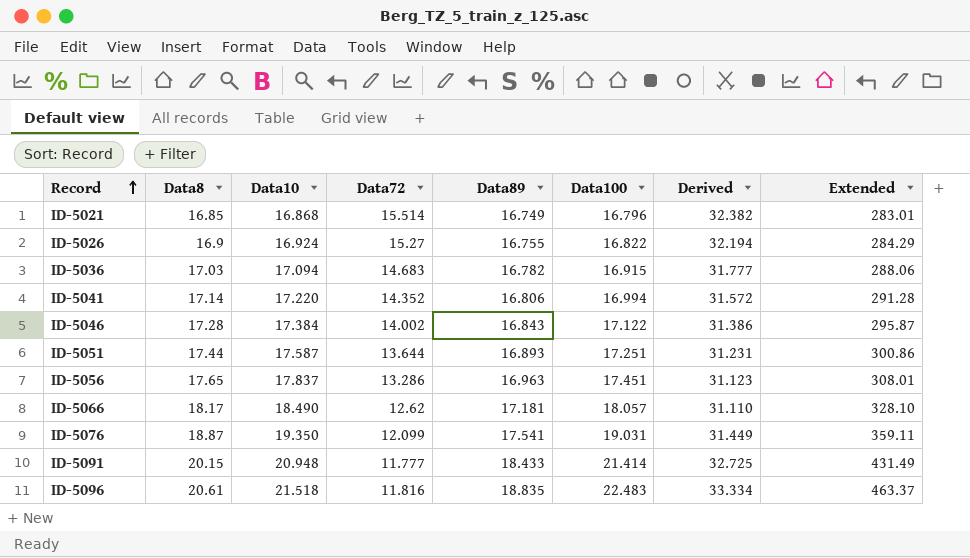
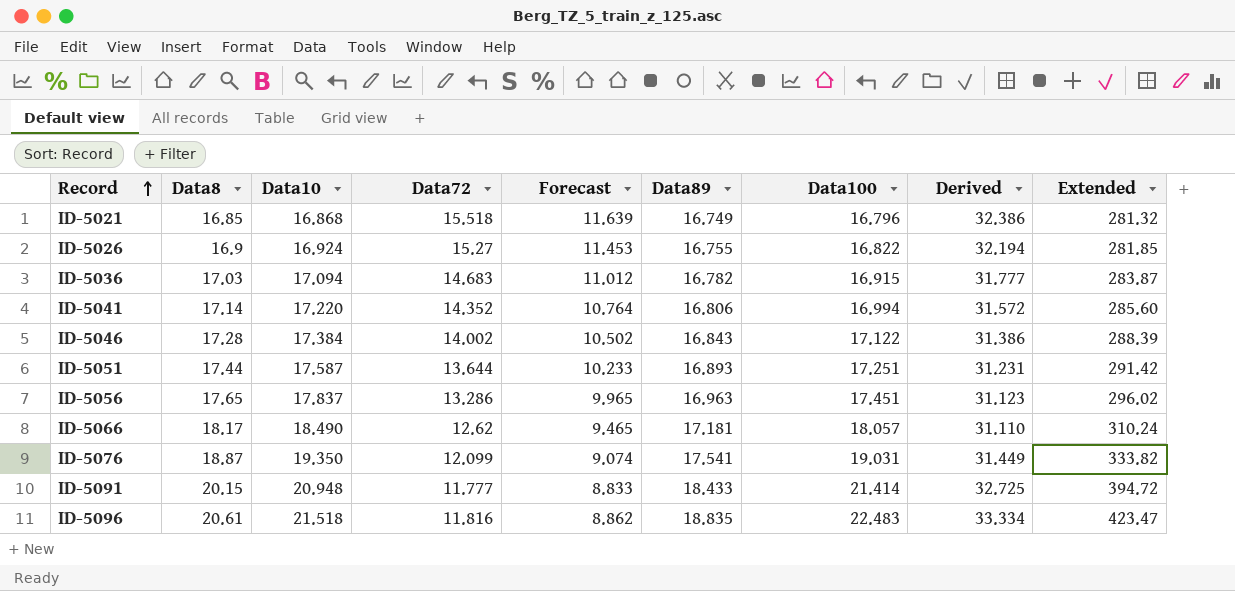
column Forecast | formula: none -> [Data72] * 0.75
column Extended | formula: [Data8] * [Data100] -> [Data89] * [Data100]
ID-5021 | Data72: 15.514 -> 15.518
ID-5021 | Derived: 32.382 -> 32.386

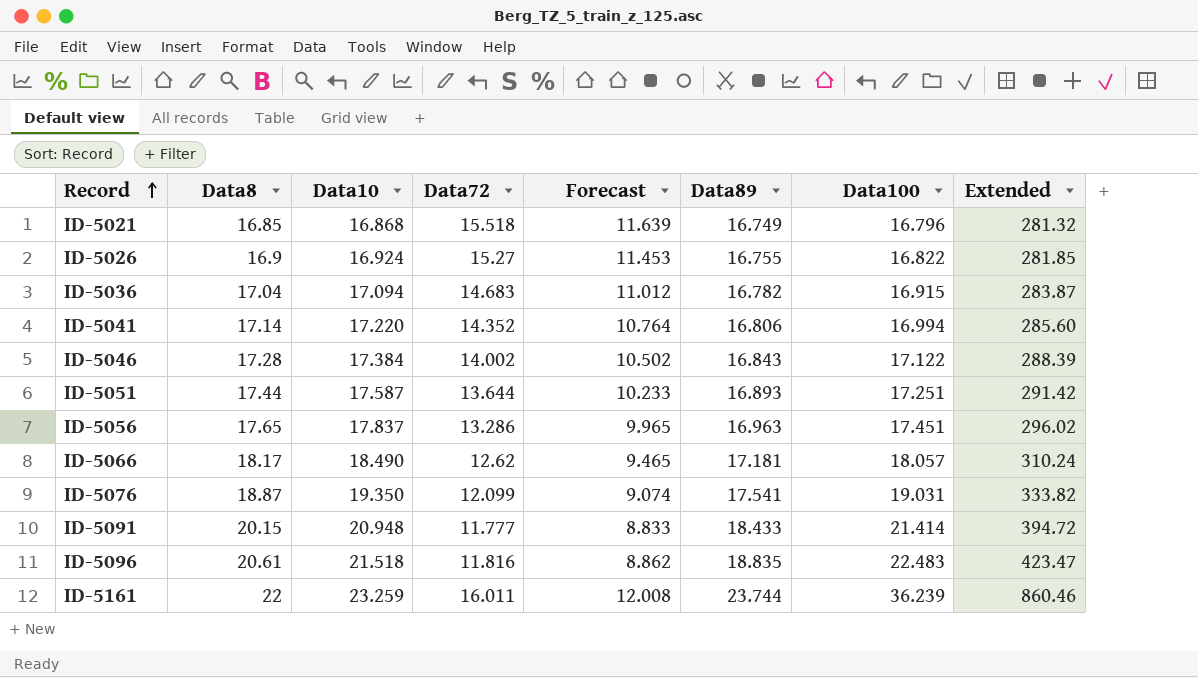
column Derived | formula: [Data10] + [Data72] -> none
ID-5036 | Data8: 17.03 -> 17.04
row ID-5161: none -> 22 | 23.259 | 16.011 | 12.008 | 23.744 | 36.239 | 860.46

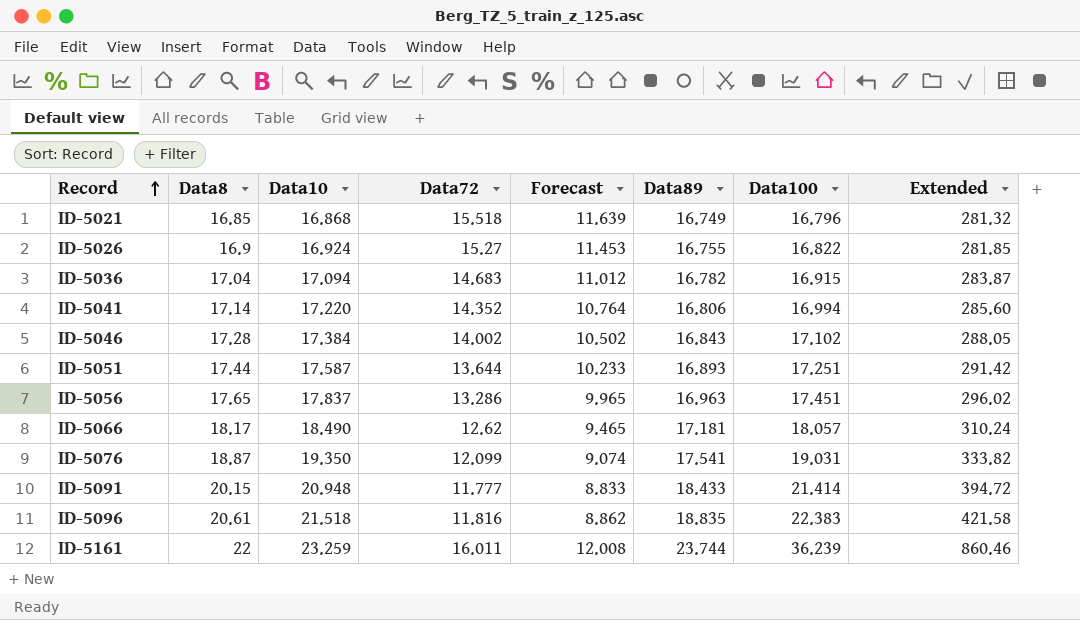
ID-5046 | Data100: 17.122 -> 17.102
ID-5046 | Extended: 288.39 -> 288.05
ID-5096 | Data100: 22.483 -> 22.383
ID-5096 | Extended: 423.47 -> 421.58

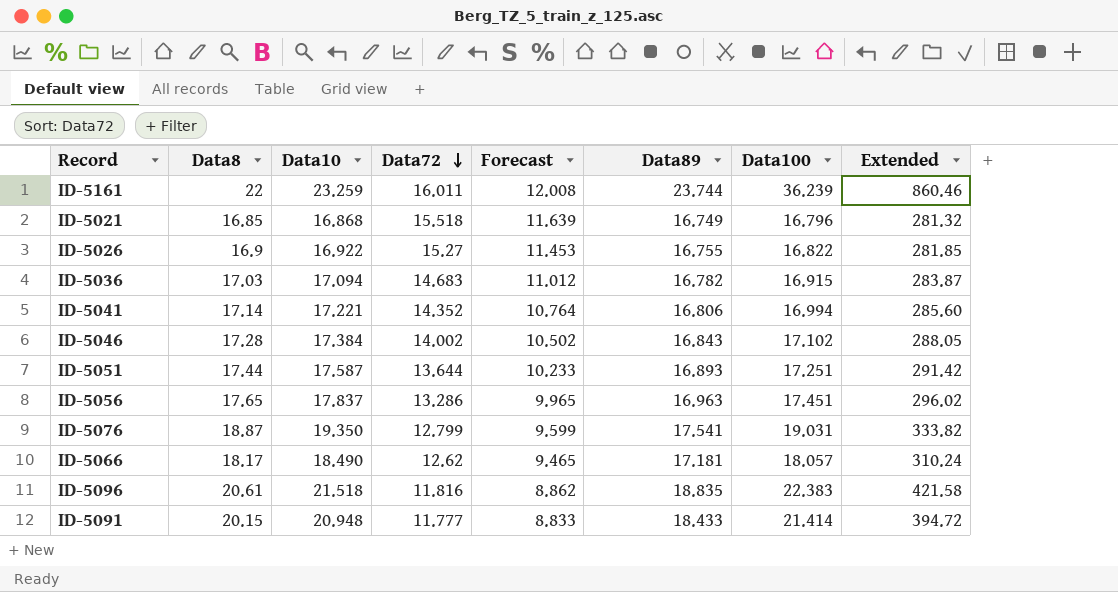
row order: Record ascending -> Data72 descending
ID-5026 | Data10: 16.924 -> 16.922
ID-5036 | Data8: 17.04 -> 17.03
ID-5041 | Data10: 17.220 -> 17.221
ID-5076 | Data72: 12.099 -> 12.799
ID-5076 | Forecast: 9.074 -> 9.599

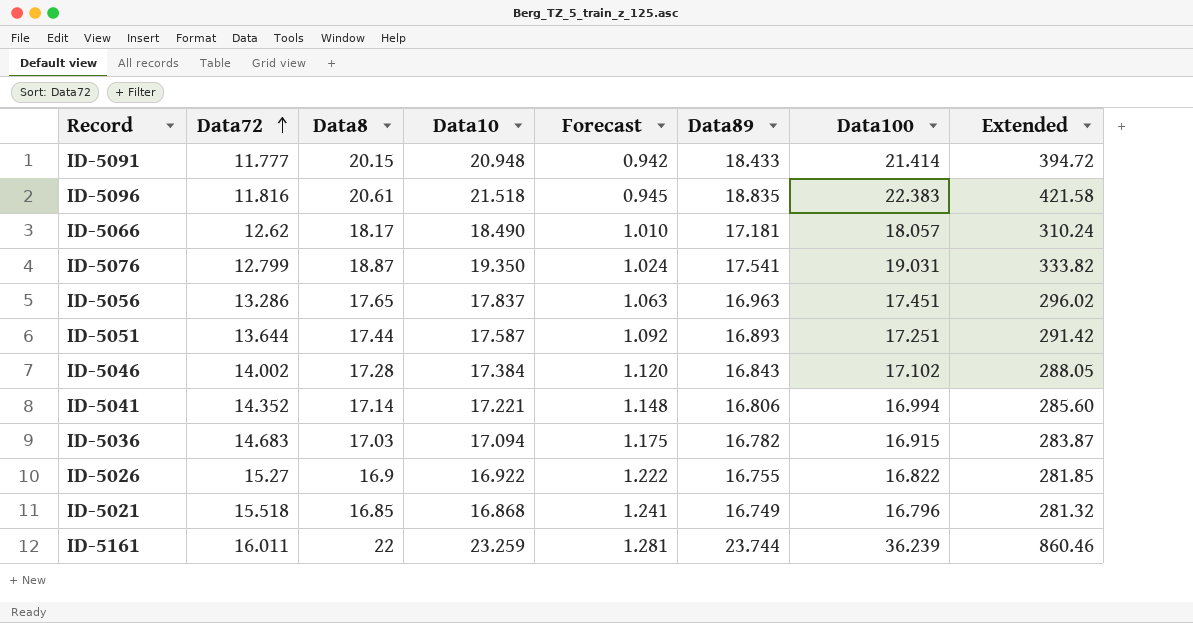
row order: Data72 descending -> Data72 ascending
column Data72 | position: 4 -> 2
column Forecast | formula: [Data72] * 0.75 -> [Data72] * 0.08

